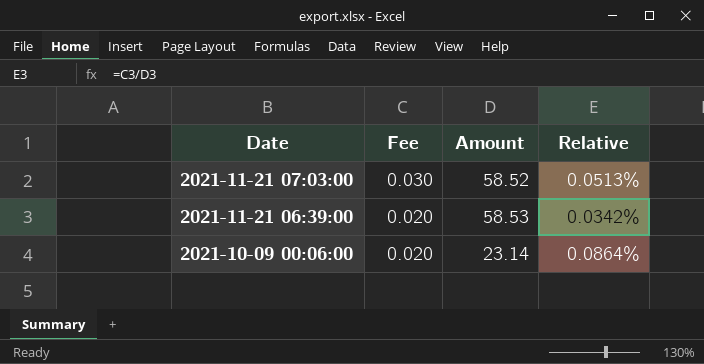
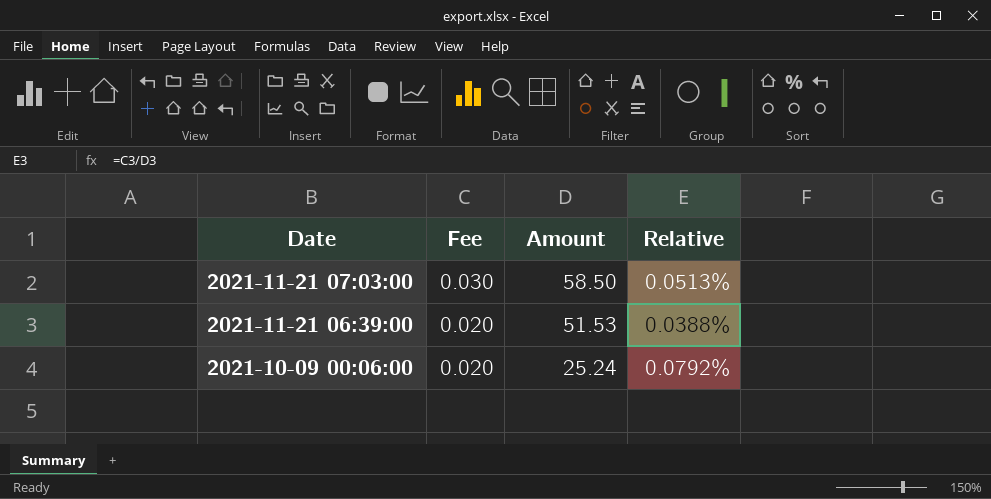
2021-11-21 07:03:00 | Amount: 58.52 -> 58.50
2021-11-21 06:39:00 | Amount: 58.53 -> 51.53
2021-11-21 06:39:00 | Relative: 0.0342% -> 0.0388%
2021-10-09 00:06:00 | Amount: 23.14 -> 25.24
2021-10-09 00:06:00 | Relative: 0.0864% -> 0.0792%

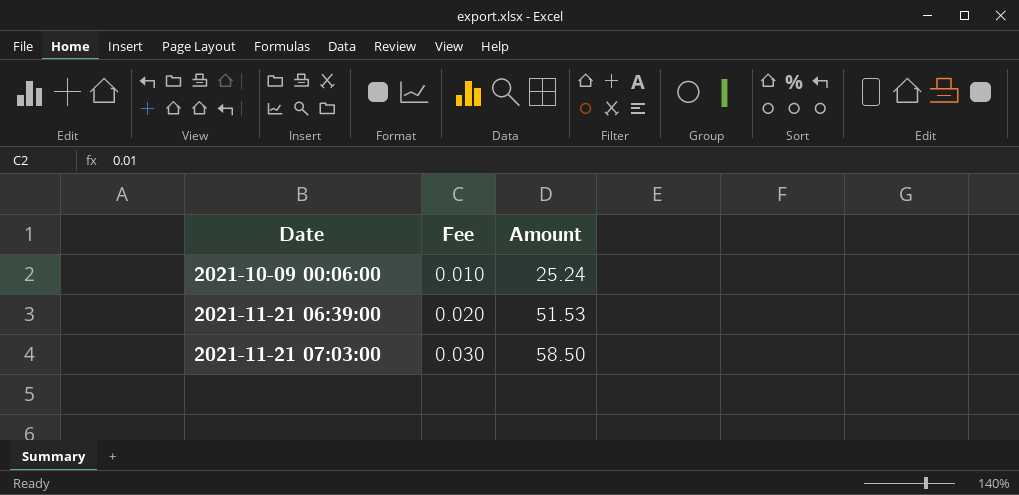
row order: Date descending -> Date ascending
column Relative | formula: [Fee] / [Amount] -> none
2021-10-09 00:06:00 | Fee: 0.020 -> 0.010

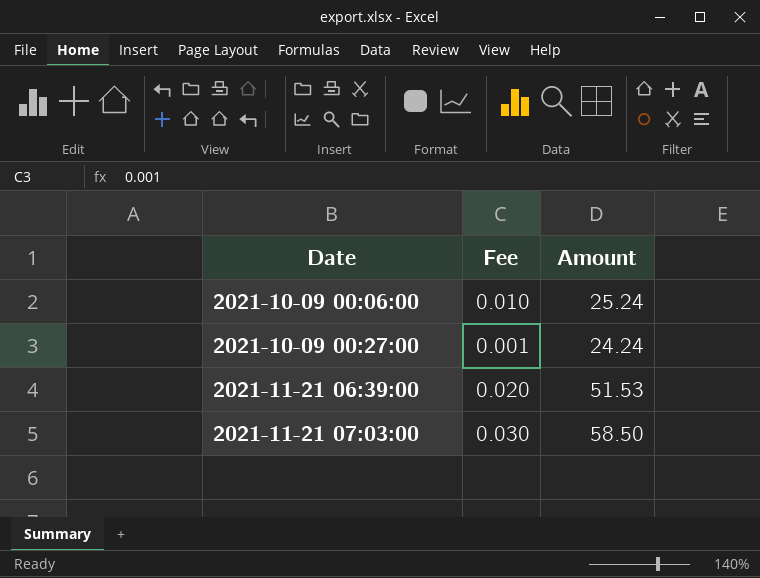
row 2021-10-09 00:27:00: none -> 0.001 | 24.24

